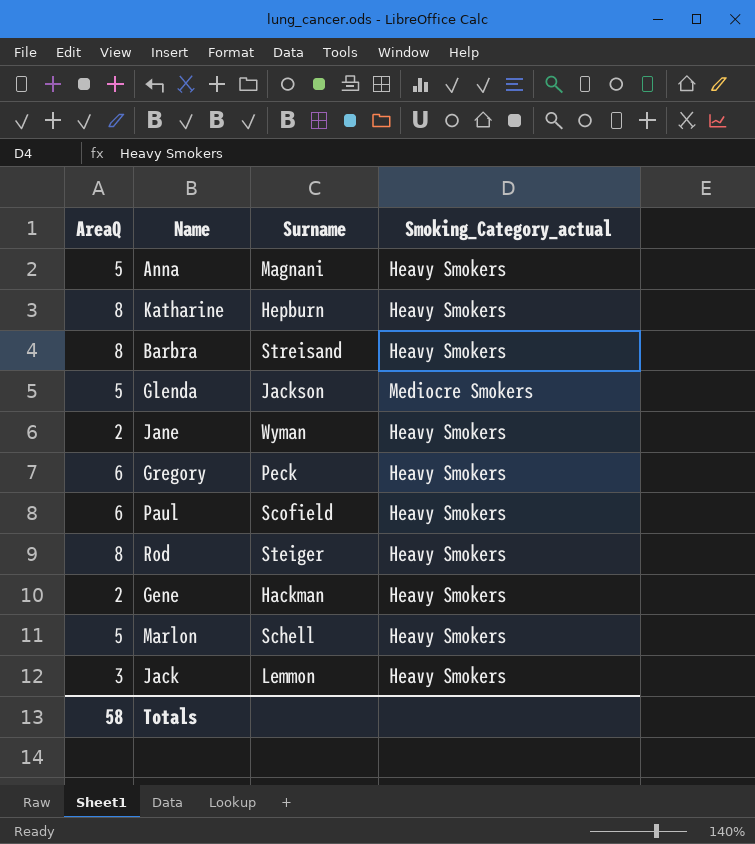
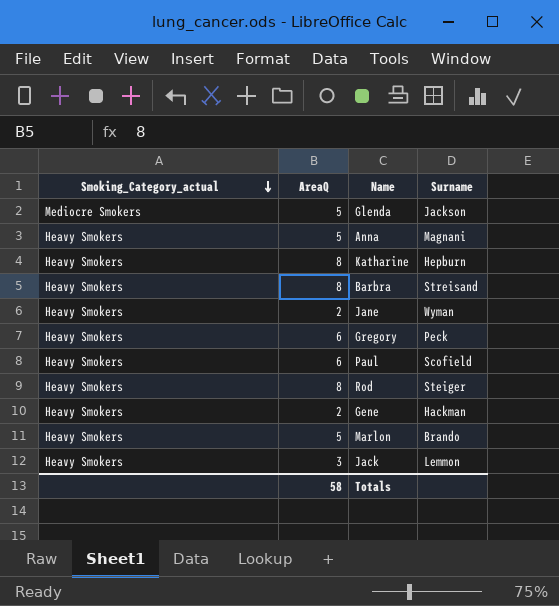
row order: none -> Smoking_Category_actual descending
column Smoking_Category_actual | position: 4 -> 1
Marlon | Surname: Schell -> Brando

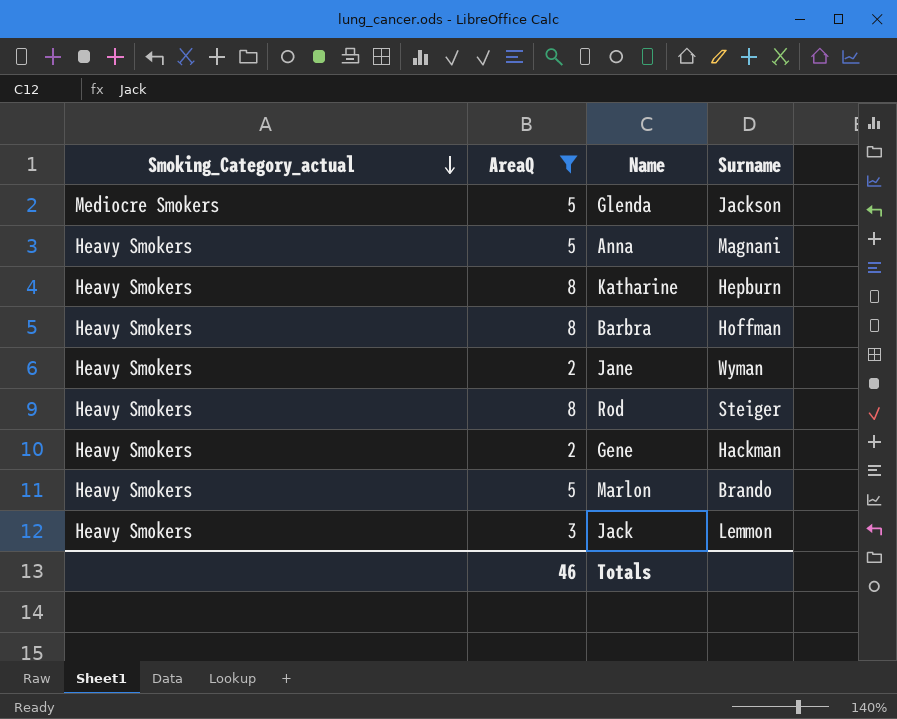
filter: none -> AreaQ != 6
Barbra | Surname: Streisand -> Hoffman
Totals | AreaQ: 58 -> 46

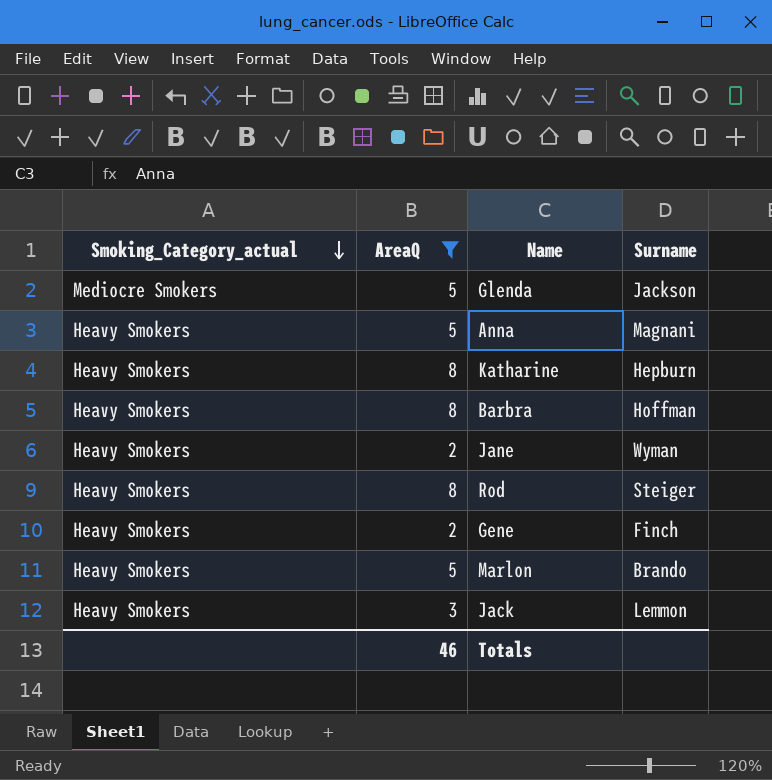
Gene | Surname: Hackman -> Finch

